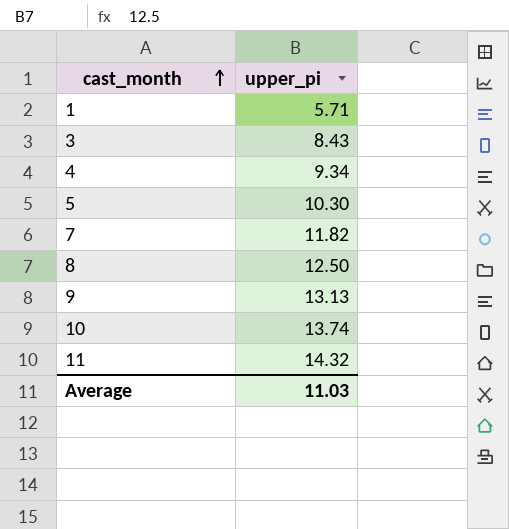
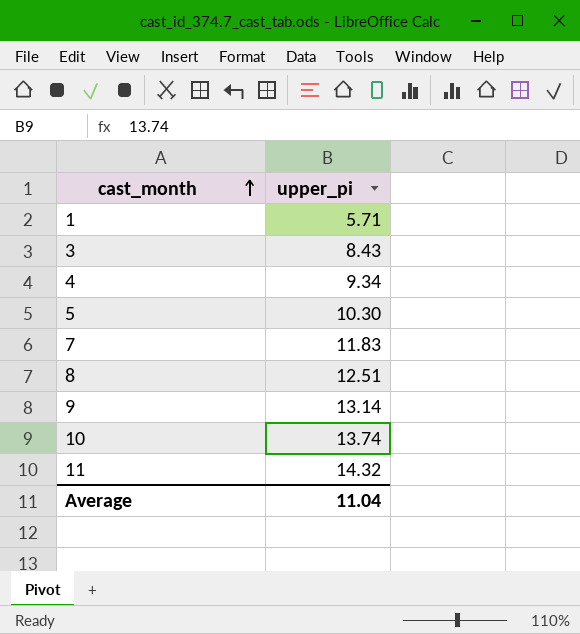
7 | upper_pi: 11.82 -> 11.83
8 | upper_pi: 12.50 -> 12.51
9 | upper_pi: 13.13 -> 13.14
Average | upper_pi: 11.03 -> 11.04

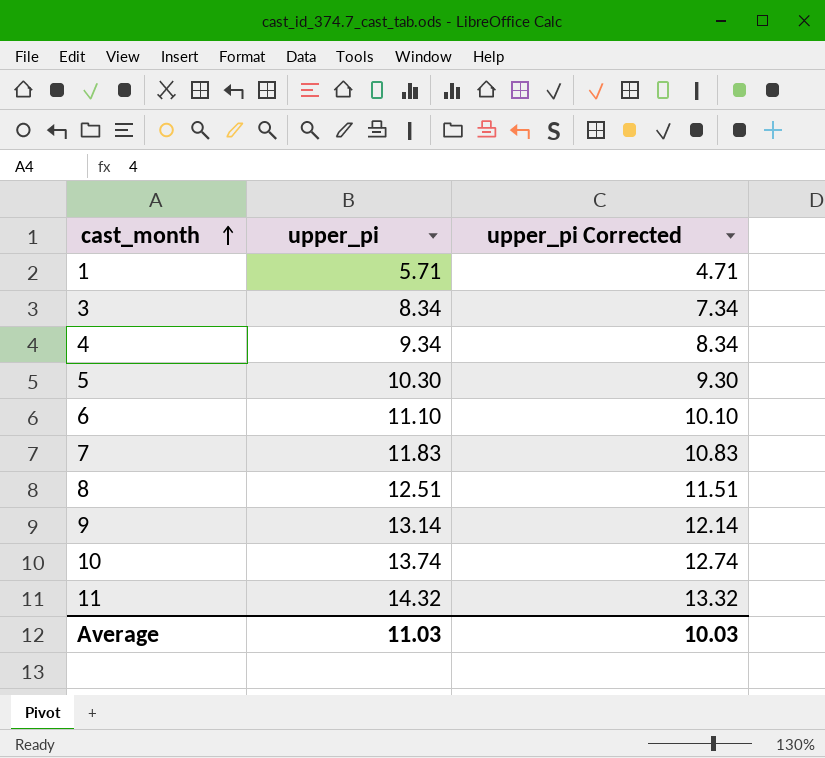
column upper_pi Corrected | formula: none -> [upper_pi] - 1
3 | upper_pi: 8.43 -> 8.34
row 6: none -> 11.10 | 10.10
Average | upper_pi: 11.04 -> 11.03

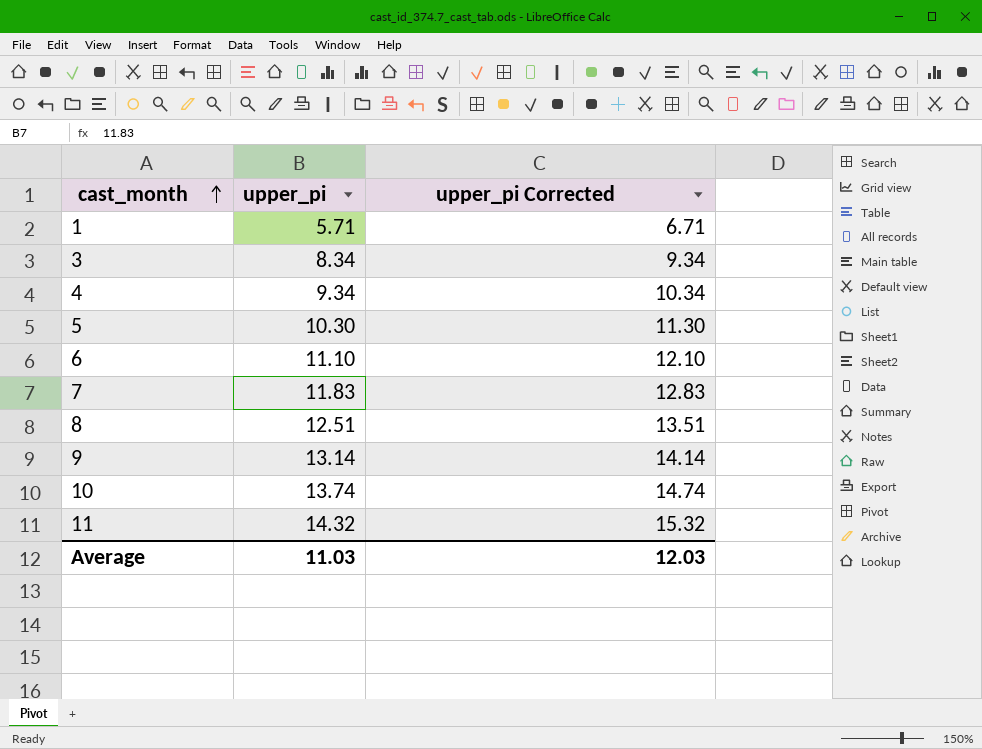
column upper_pi Corrected | formula: [upper_pi] - 1 -> [upper_pi] + 1
Average | upper_pi Corrected: 10.03 -> 12.03

